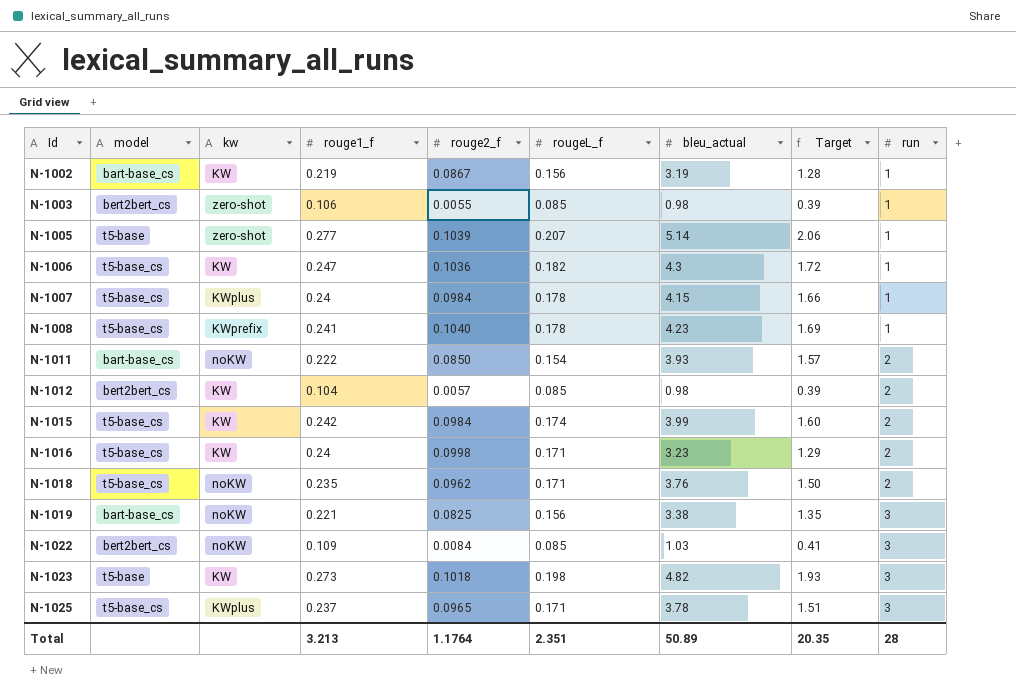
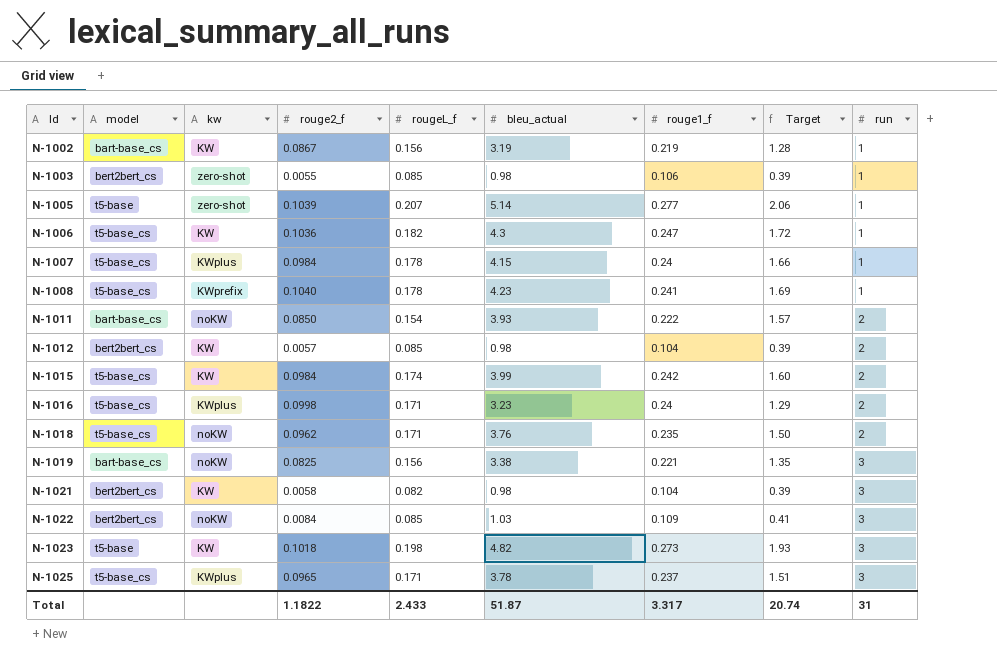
column rouge1_f | position: 4 -> 7
N-1016 | kw: KW -> KWplus
row N-1021: none -> bert2bert_cs | KW | 0.0058 | 0.082 | 0.98 | 0.104 | 0.39 | 3
Total | rouge2_f: 1.1764 -> 1.1822
Total | rougeL_f: 2.351 -> 2.433
Total | bleu_actual: 50.89 -> 51.87
Total | rouge1_f: 3.213 -> 3.317
Total | Target: 20.35 -> 20.74
Total | run: 28 -> 31

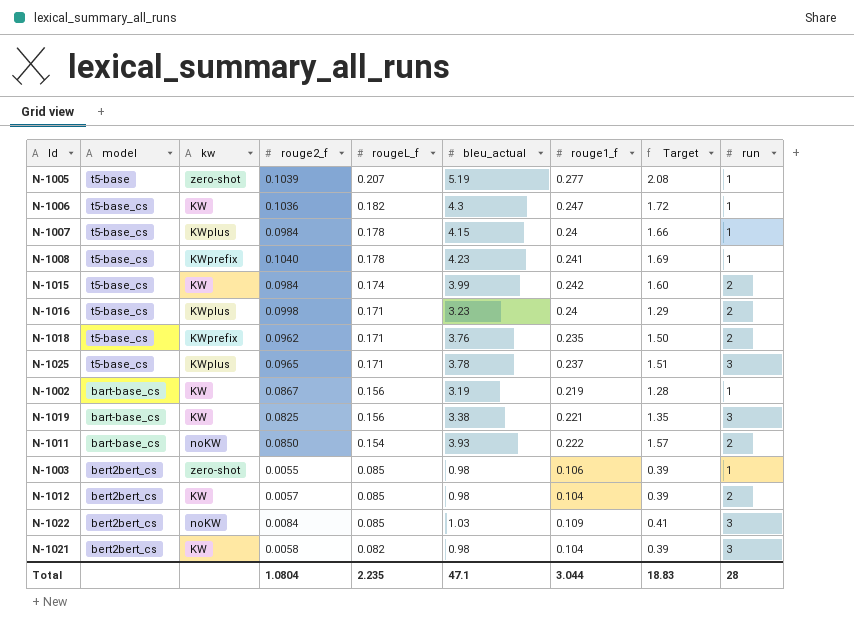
row order: Id ascending -> rougeL_f descending
row N-1023: t5-base | KW | 0.1018 | 0.198 | 4.82 | 0.273 | 1.93 | 3 -> none
N-1005 | bleu_actual: 5.14 -> 5.19
N-1005 | Target: 2.06 -> 2.08
N-1018 | kw: noKW -> KWprefix
N-1019 | kw: noKW -> KW
Total | rouge2_f: 1.1822 -> 1.0804
Total | rougeL_f: 2.433 -> 2.235
Total | bleu_actual: 51.87 -> 47.1
Total | rouge1_f: 3.317 -> 3.044
Total | Target: 20.74 -> 18.83
Total | run: 31 -> 28

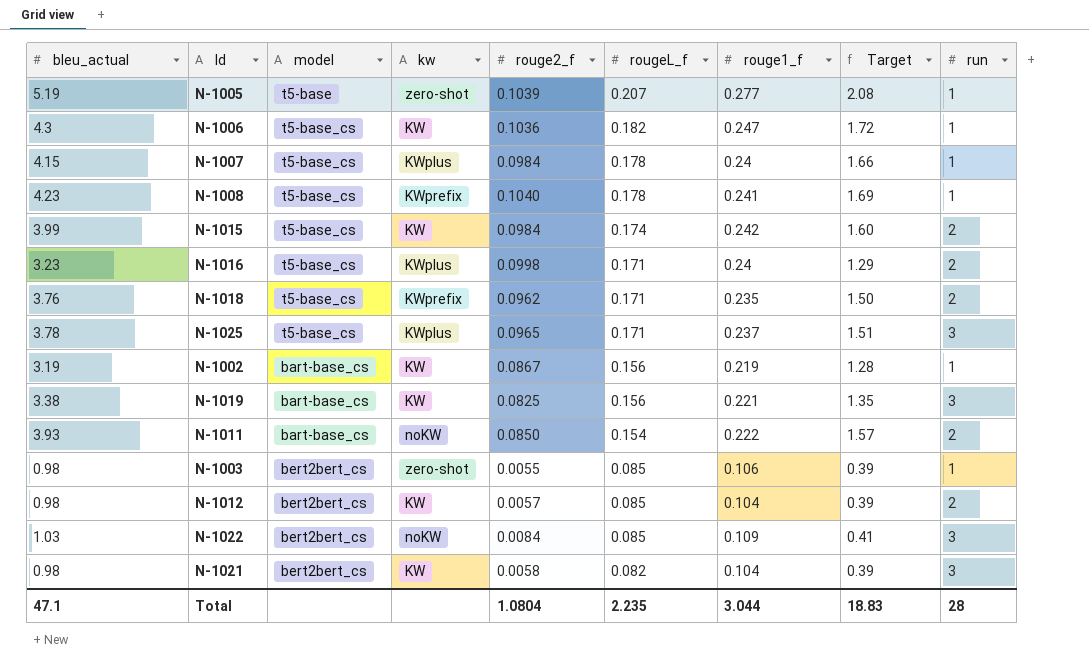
column bleu_actual | position: 6 -> 1

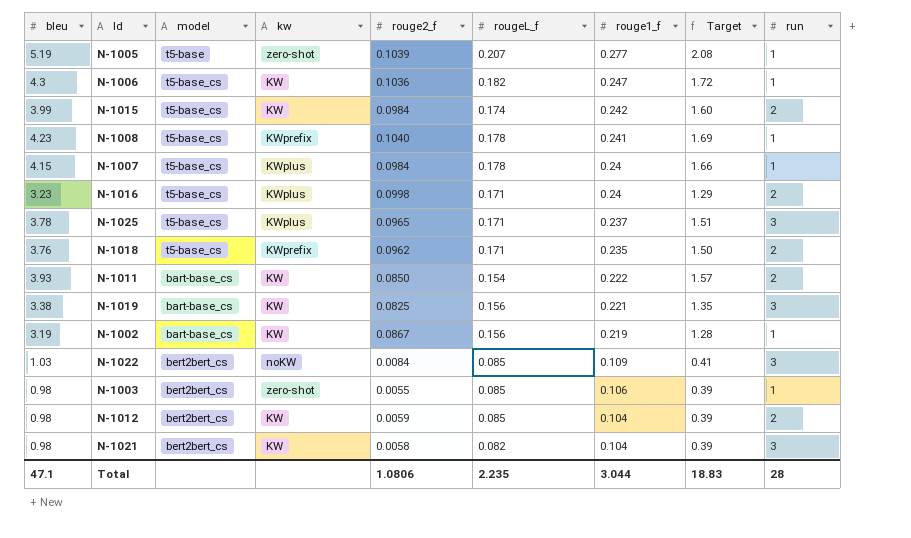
row order: rougeL_f descending -> rouge1_f descending
column name: bleu_actual -> bleu
N-1011 | kw: noKW -> KW
N-1012 | rouge2_f: 0.0057 -> 0.0059
Total | rouge2_f: 1.0804 -> 1.0806

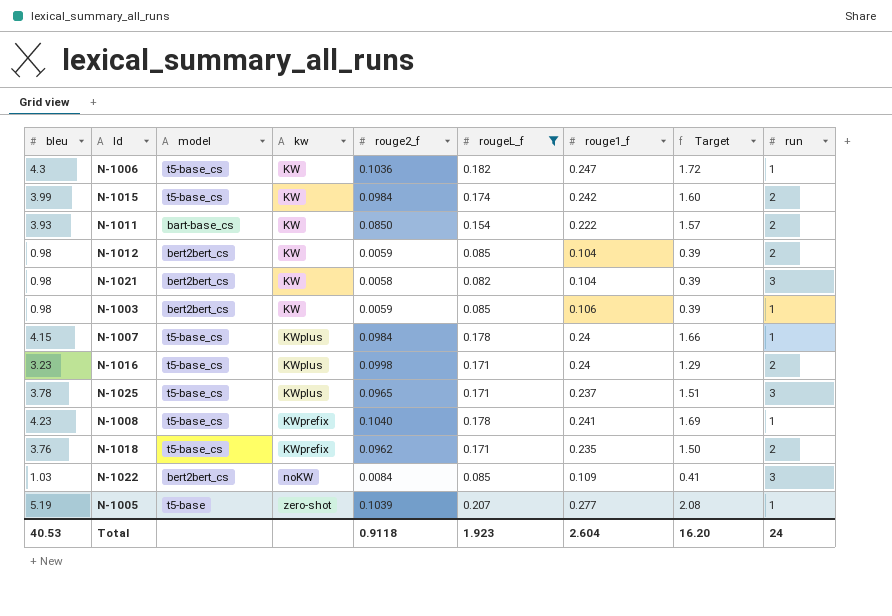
filter: none -> rougeL_f != 0.156
row order: rouge1_f descending -> kw ascending
N-1003 | kw: zero-shot -> KW
N-1003 | rouge2_f: 0.0055 -> 0.0059
Total | bleu: 47.1 -> 40.53
Total | rouge2_f: 1.0806 -> 0.9118
Total | rougeL_f: 2.235 -> 1.923
Total | rouge1_f: 3.044 -> 2.604
Total | Target: 18.83 -> 16.20
Total | run: 28 -> 24

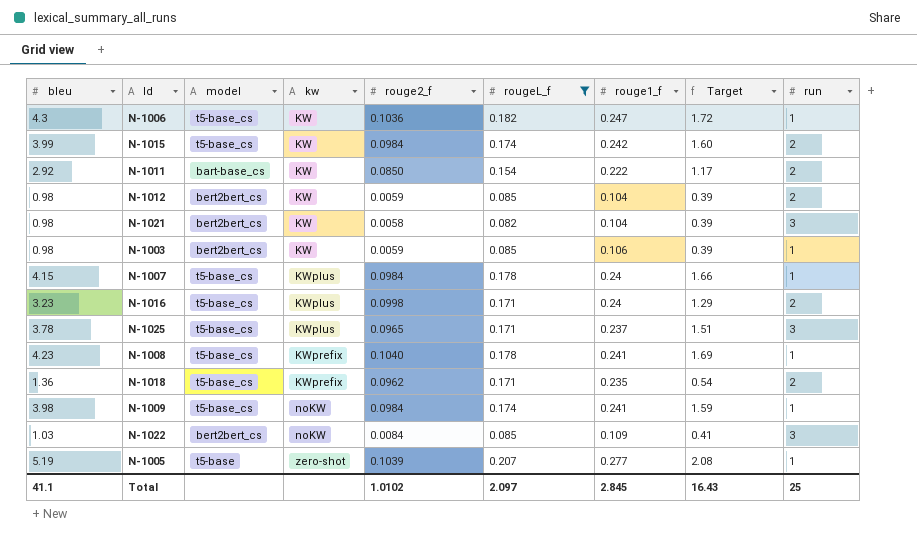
N-1011 | bleu: 3.93 -> 2.92
N-1011 | Target: 1.57 -> 1.17
N-1018 | bleu: 3.76 -> 1.36
N-1018 | Target: 1.50 -> 0.54
row N-1009: none -> 3.98 | t5-base_cs | noKW | 0.0984 | 0.174 | 0.241 | 1.59 | 1
Total | bleu: 40.53 -> 41.1
Total | rouge2_f: 0.9118 -> 1.0102
Total | rougeL_f: 1.923 -> 2.097
Total | rouge1_f: 2.604 -> 2.845
Total | Target: 16.20 -> 16.43
Total | run: 24 -> 25

